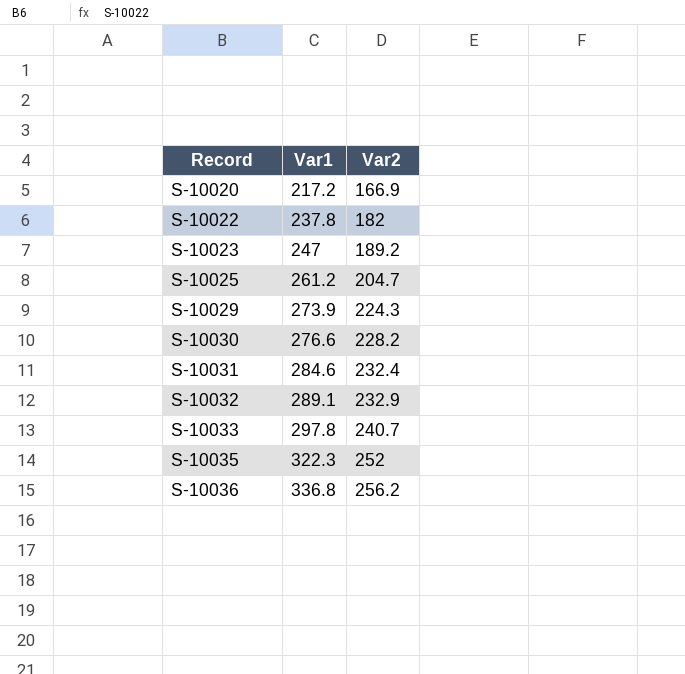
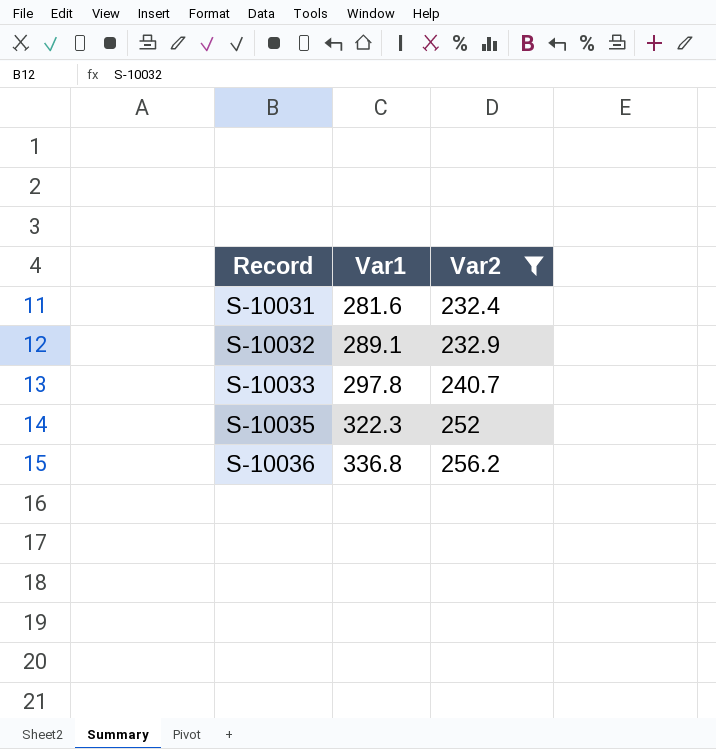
filter: none -> Var2 >= 232.4
S-10031 | Var1: 284.6 -> 281.6

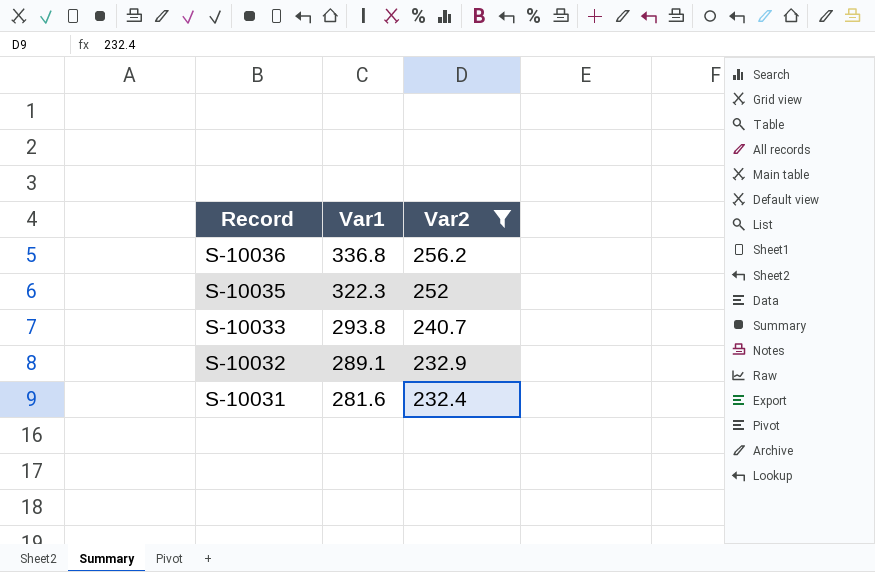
row order: Record ascending -> Record descending
S-10033 | Var1: 297.8 -> 293.8

